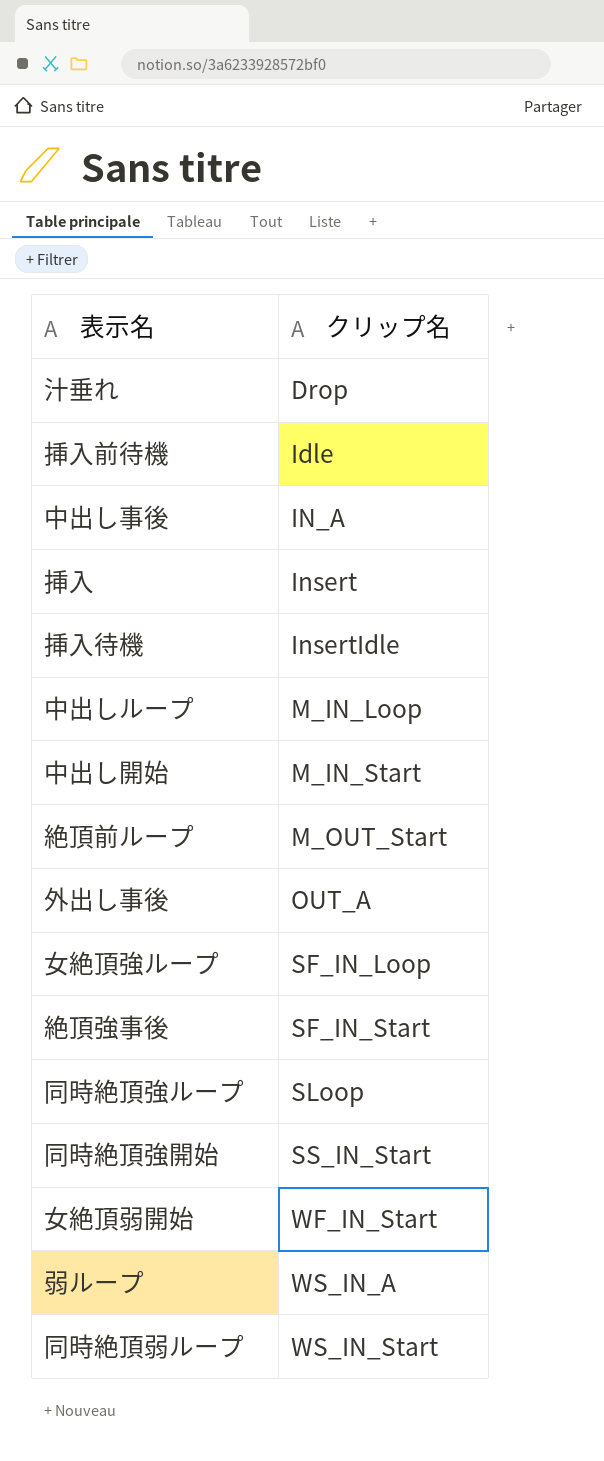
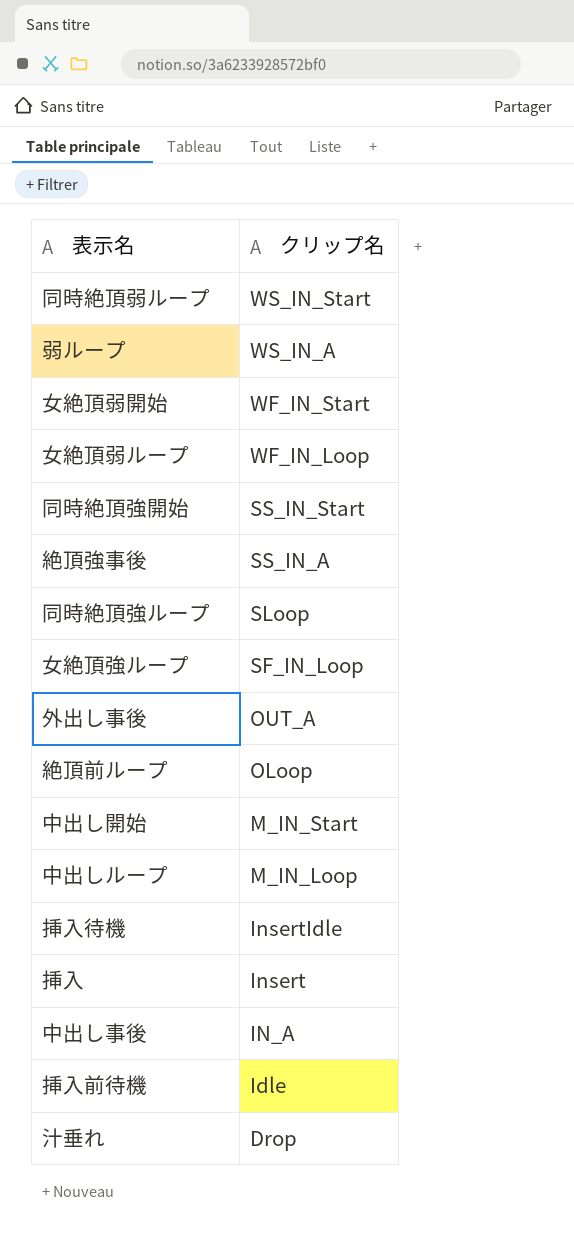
row order: クリップ名 ascending -> クリップ名 descending
row 女絶頂弱ループ: none -> WF_IN_Loop
絶頂強事後 | クリップ名: SF_IN_Start -> SS_IN_A
絶頂前ループ | クリップ名: M_OUT_Start -> OLoop

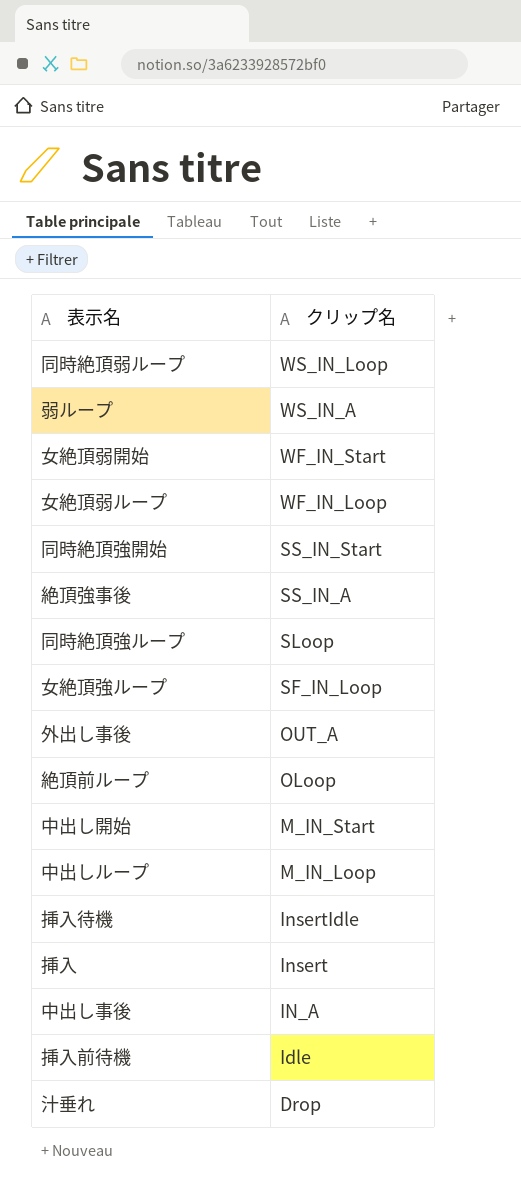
同時絶頂弱ループ | クリップ名: WS_IN_Start -> WS_IN_Loop

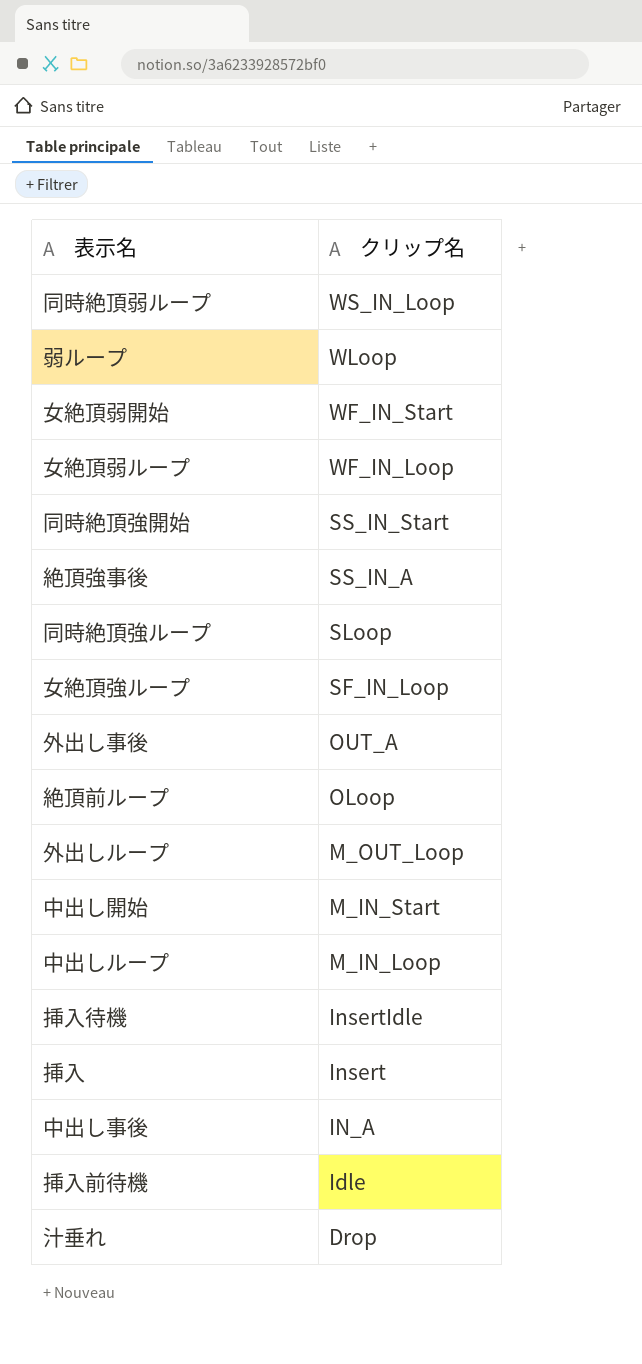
弱ループ | クリップ名: WS_IN_A -> WLoop
row 外出しループ: none -> M_OUT_Loop

